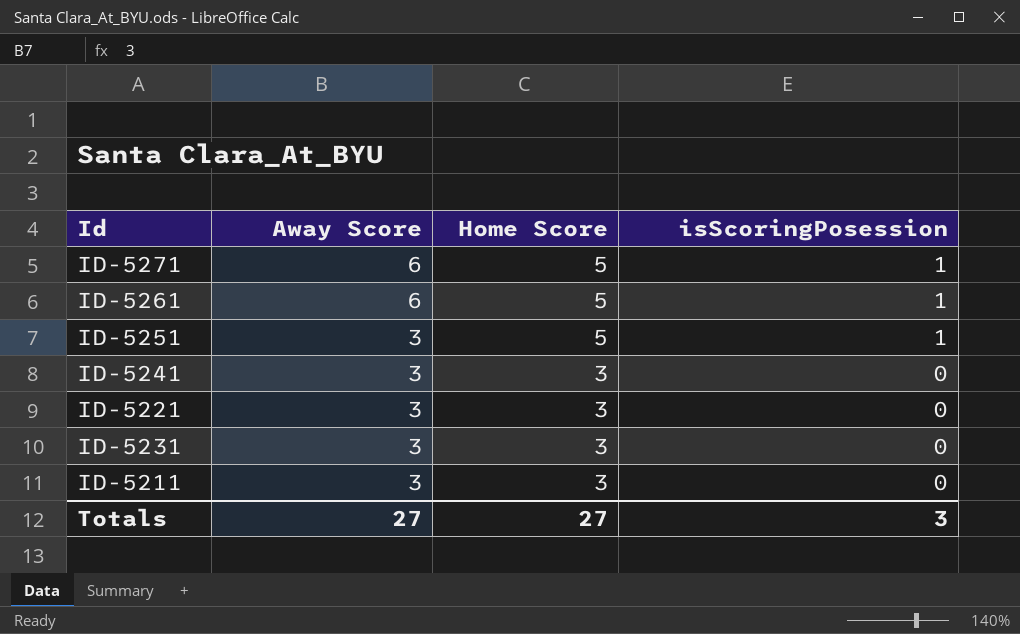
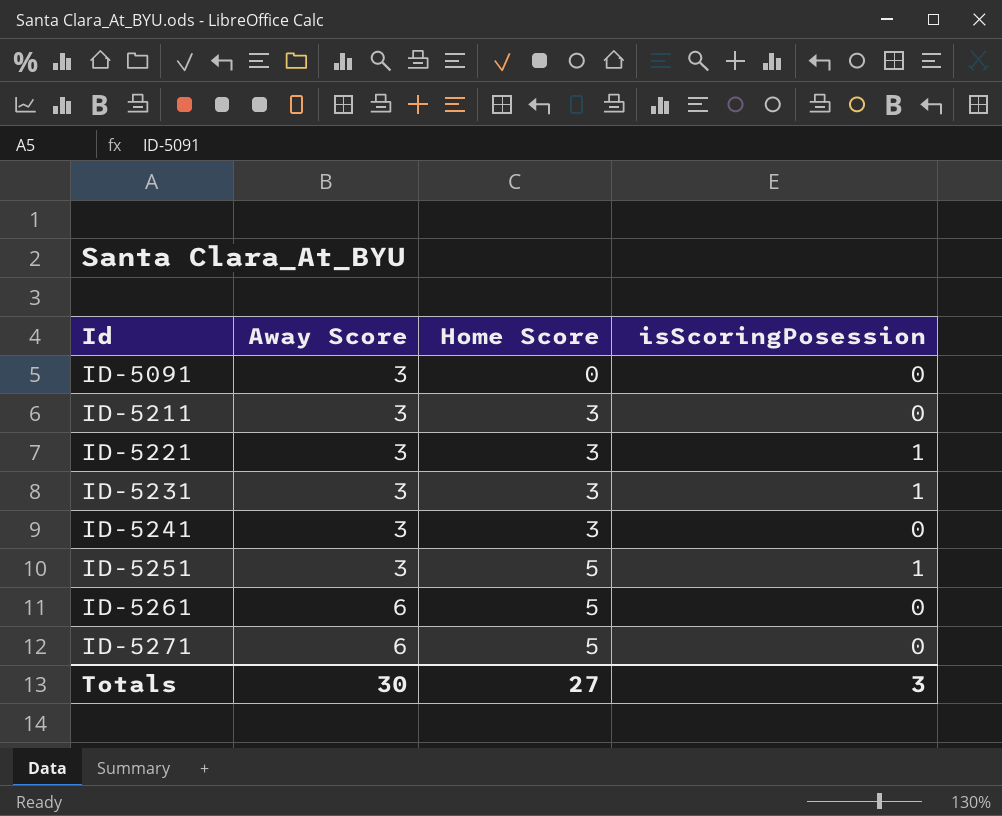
row order: Away Score descending -> Id ascending
row ID-5091: none -> 3 | 0 | 0
ID-5221 | isScoringPosession: 0 -> 1
ID-5231 | isScoringPosession: 0 -> 1
ID-5261 | isScoringPosession: 1 -> 0
ID-5271 | isScoringPosession: 1 -> 0
Totals | Away Score: 27 -> 30

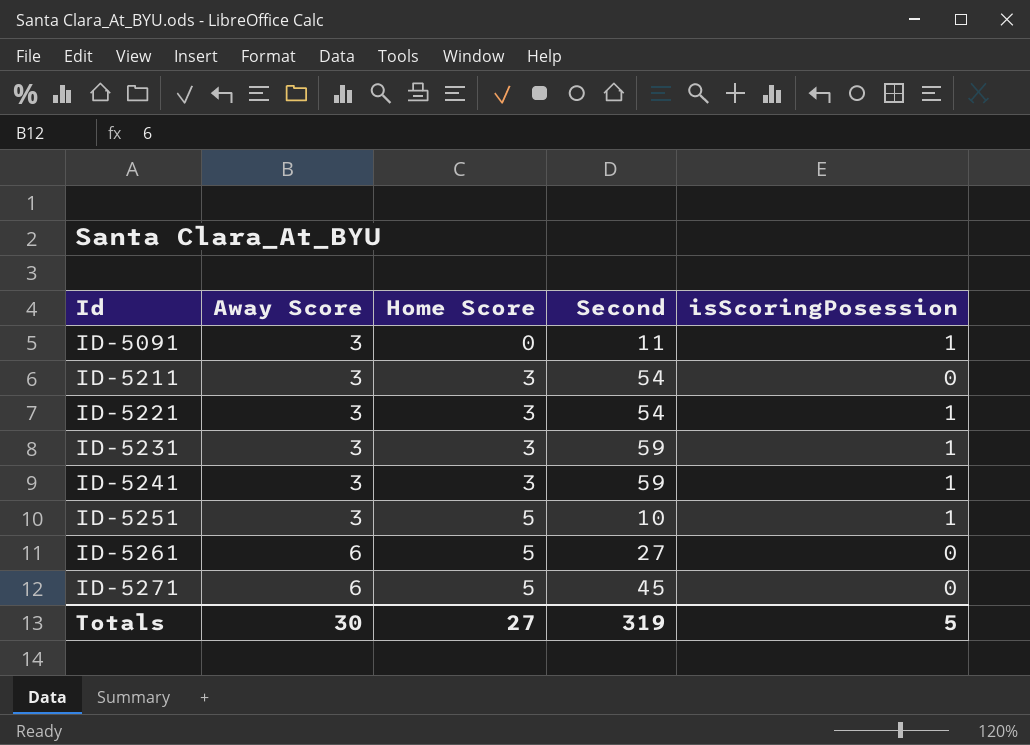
column Second | position: none -> 4
ID-5091 | isScoringPosession: 0 -> 1
ID-5241 | isScoringPosession: 0 -> 1
Totals | isScoringPosession: 3 -> 5

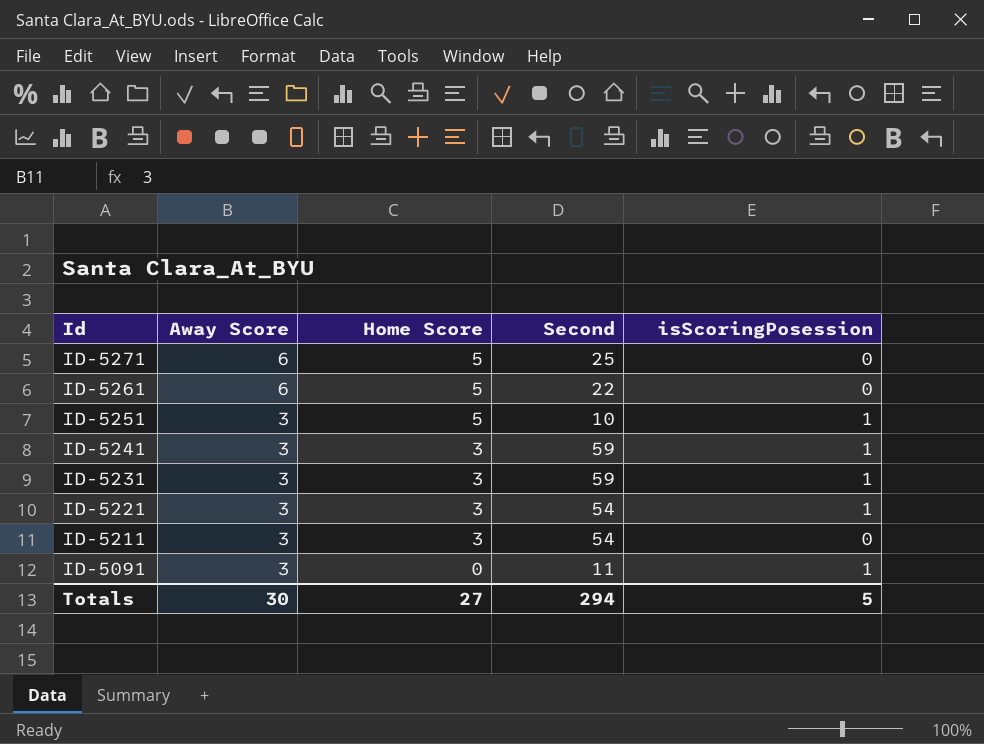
row order: Id ascending -> Id descending
ID-5271 | Second: 45 -> 25
ID-5261 | Second: 27 -> 22
Totals | Second: 319 -> 294

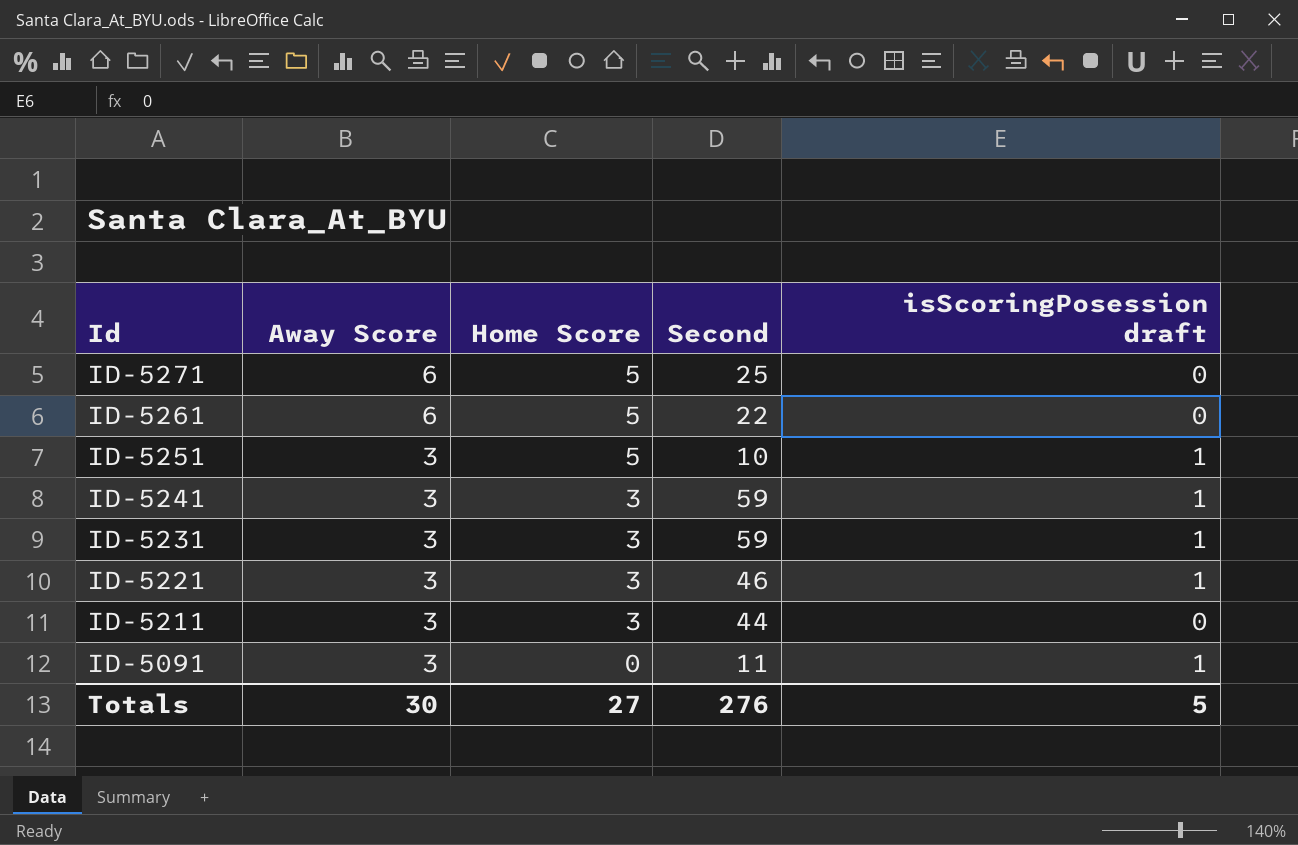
column name: isScoringPosession -> isScoringPosession draft
ID-5221 | Second: 54 -> 46
ID-5211 | Second: 54 -> 44
Totals | Second: 294 -> 276

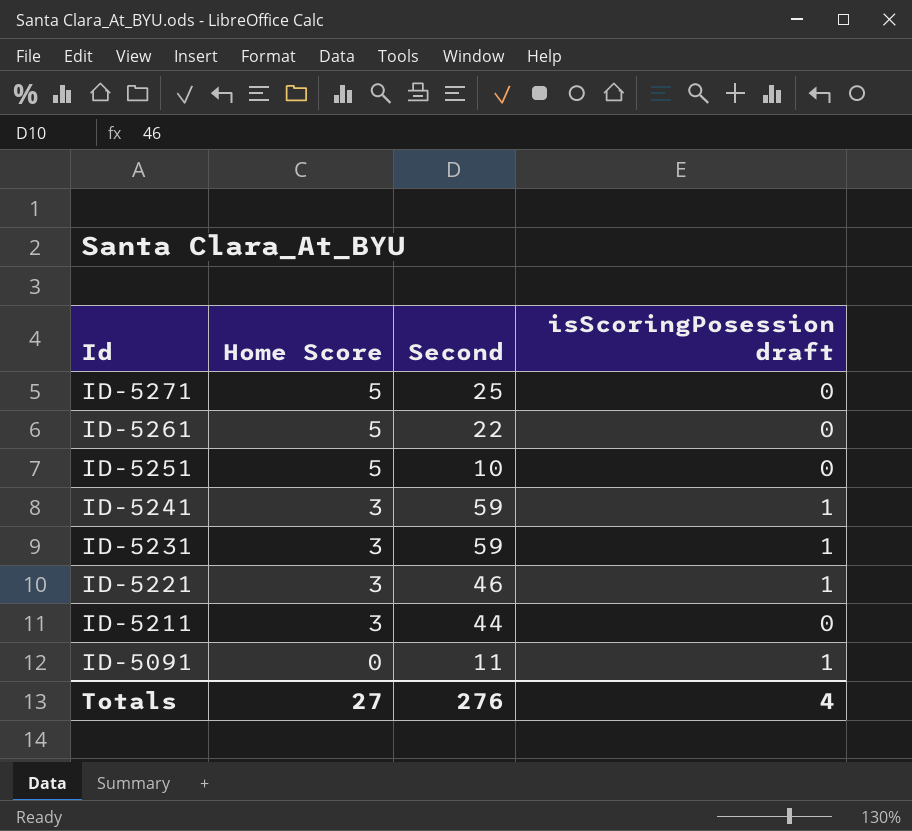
column Away Score | position: 2 -> none
ID-5251 | isScoringPosession draft: 1 -> 0
Totals | isScoringPosession draft: 5 -> 4

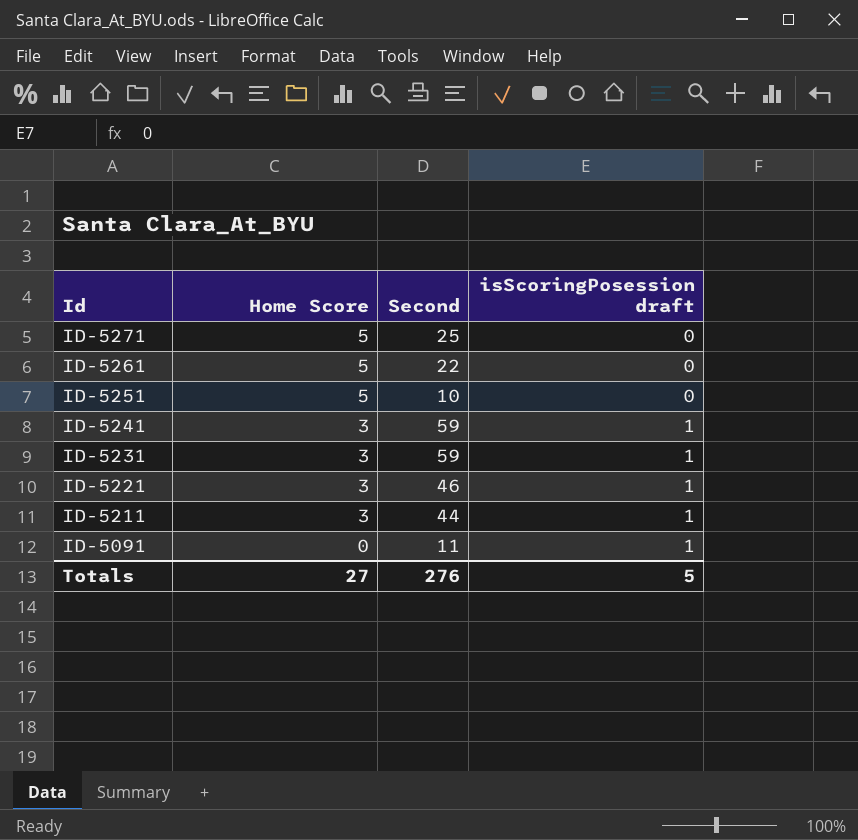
ID-5211 | isScoringPosession draft: 0 -> 1
Totals | isScoringPosession draft: 4 -> 5

